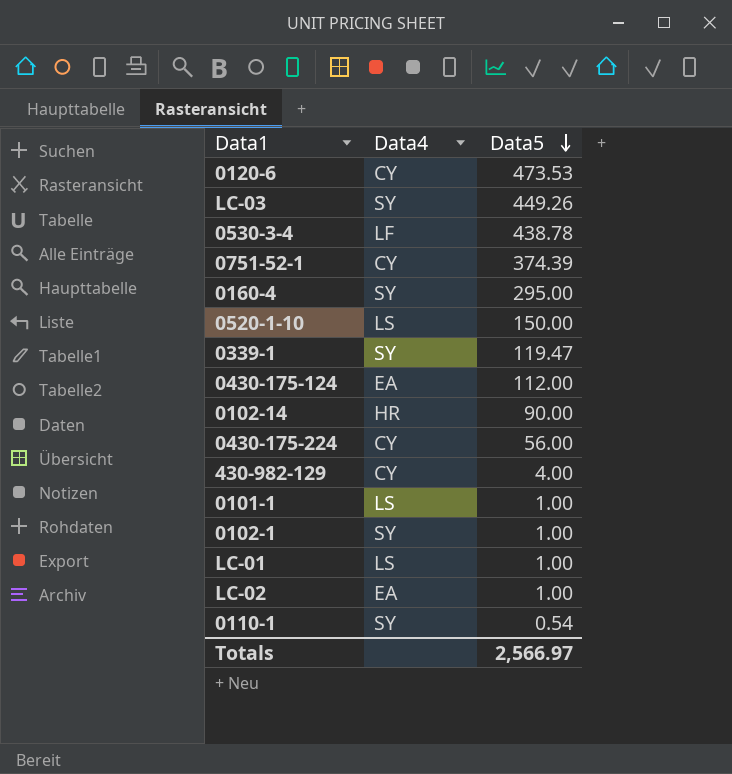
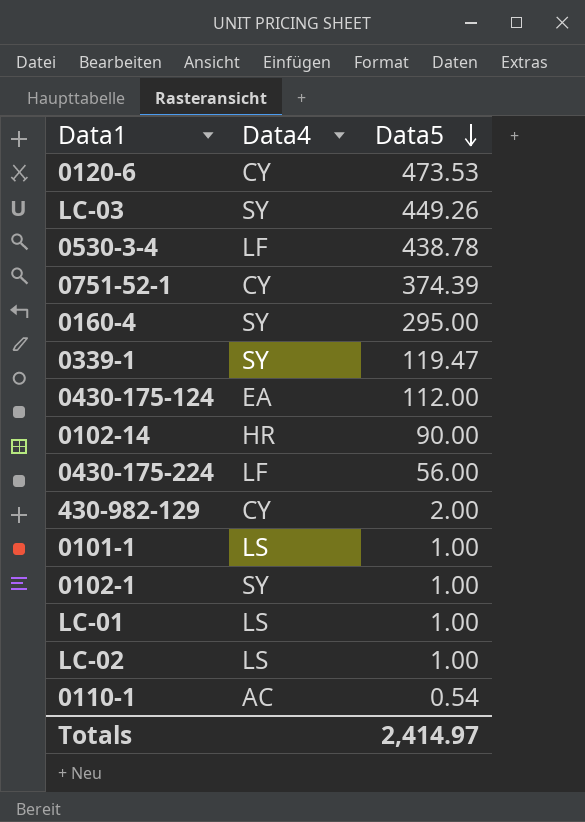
row 0520-1-10: LS | 150.00 -> none
0430-175-224 | Data4: CY -> LF
430-982-129 | Data5: 4.00 -> 2.00
LC-02 | Data4: EA -> LS
0110-1 | Data4: SY -> AC
Totals | Data5: 2,566.97 -> 2,414.97

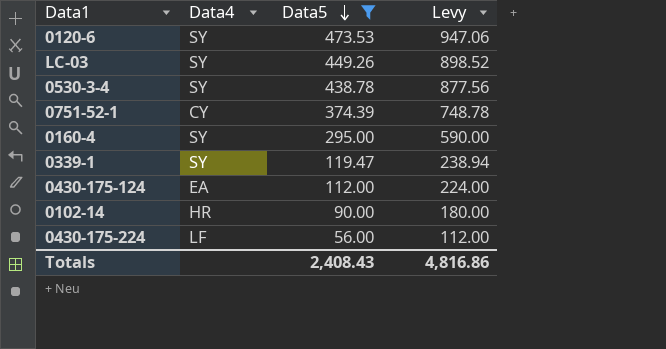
filter: none -> Data5 >= 56.00
column Levy | formula: none -> [Data5] * 2
0120-6 | Data4: CY -> SY
0530-3-4 | Data4: LF -> SY
Totals | Data5: 2,414.97 -> 2,408.43

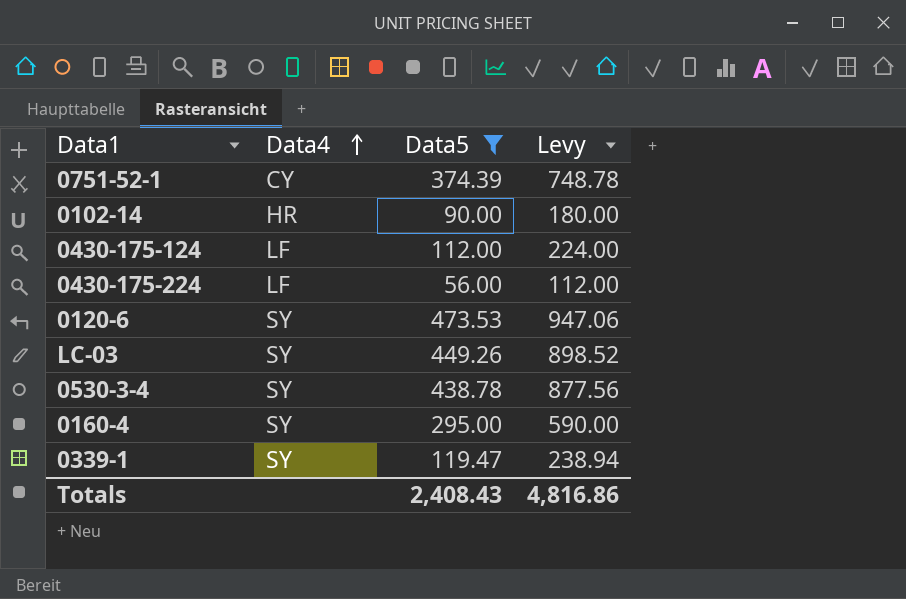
row order: Data5 descending -> Data4 ascending
0430-175-124 | Data4: EA -> LF

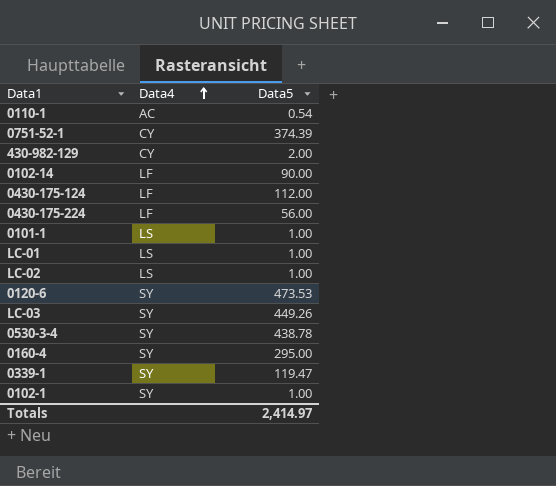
filter: Data5 >= 56.00 -> none
column Levy | formula: [Data5] * 2 -> none
0102-14 | Data4: HR -> LF
Totals | Data5: 2,408.43 -> 2,414.97

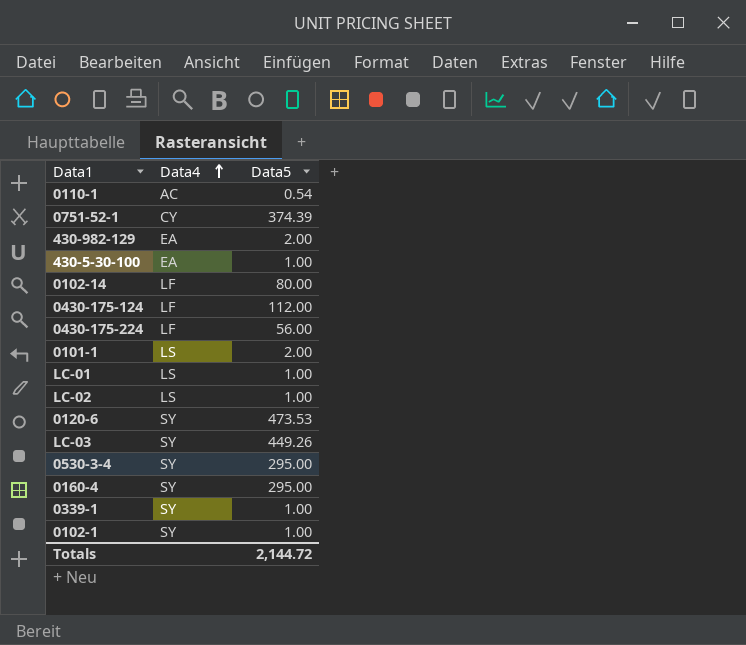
430-982-129 | Data4: CY -> EA
row 430-5-30-100: none -> EA | 1.00
0102-14 | Data5: 90.00 -> 80.00
0101-1 | Data5: 1.00 -> 2.00
0530-3-4 | Data5: 438.78 -> 295.00
0339-1 | Data5: 119.47 -> 1.00
Totals | Data5: 2,414.97 -> 2,144.72

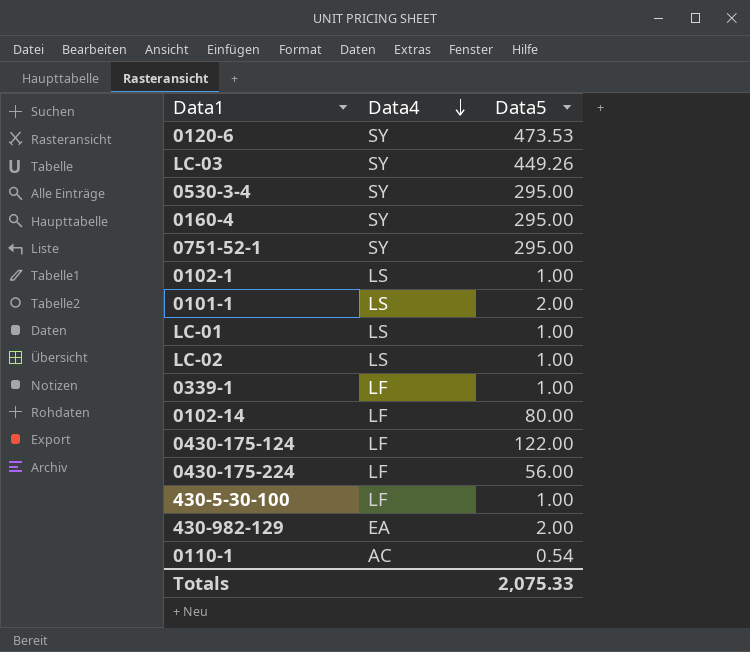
row order: Data4 ascending -> Data4 descending
0751-52-1 | Data4: CY -> SY
0751-52-1 | Data5: 374.39 -> 295.00
0102-1 | Data4: SY -> LS
0339-1 | Data4: SY -> LF
0430-175-124 | Data5: 112.00 -> 122.00
430-5-30-100 | Data4: EA -> LF
Totals | Data5: 2,144.72 -> 2,075.33

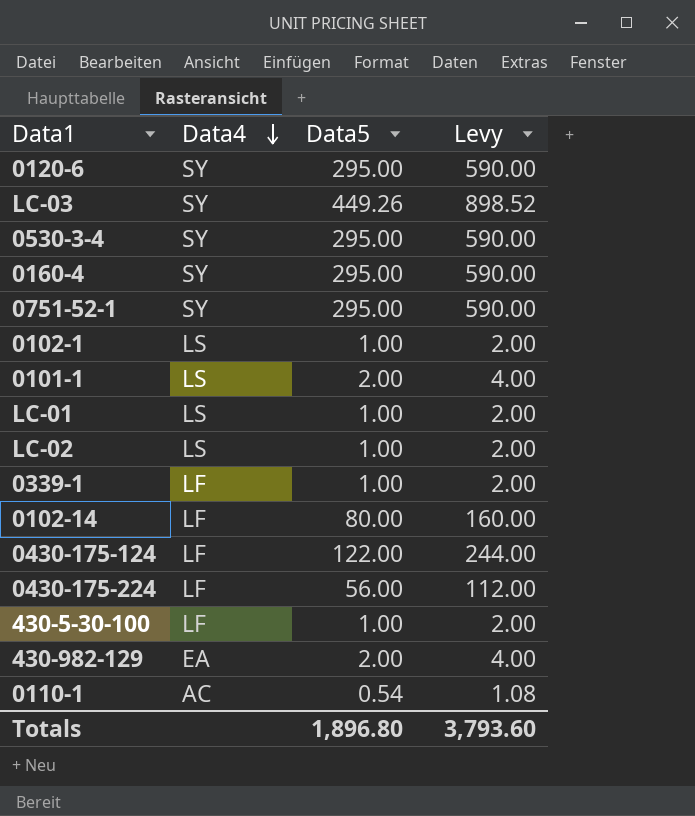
column Levy | formula: none -> [Data5] * 2
0120-6 | Data5: 473.53 -> 295.00
Totals | Data5: 2,075.33 -> 1,896.80

